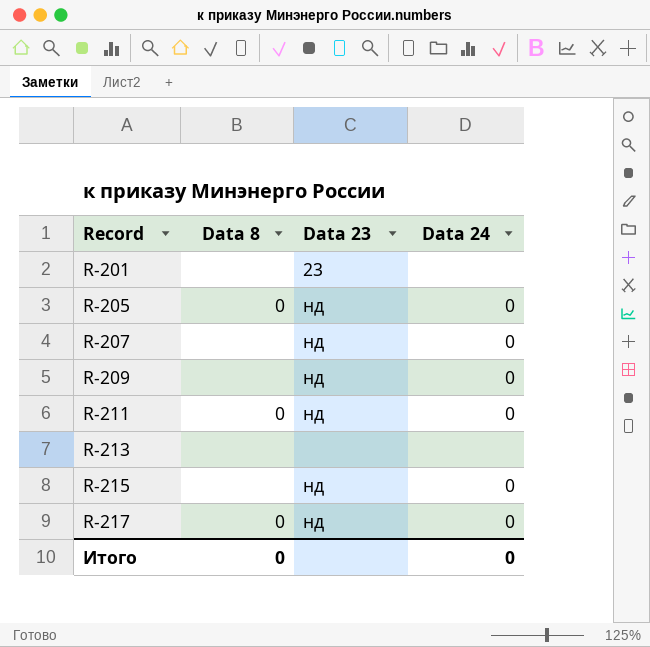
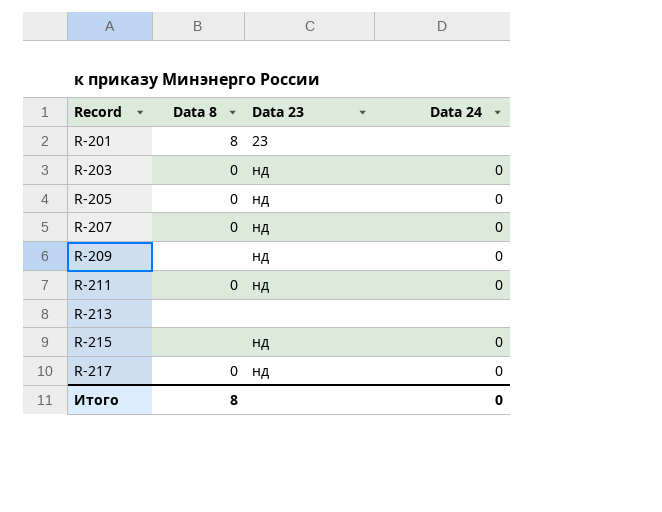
R-201 | Data 8: none -> 8
row R-203: none -> 0 | нд | 0
R-207 | Data 8: none -> 0
Итого | Data 8: 0 -> 8

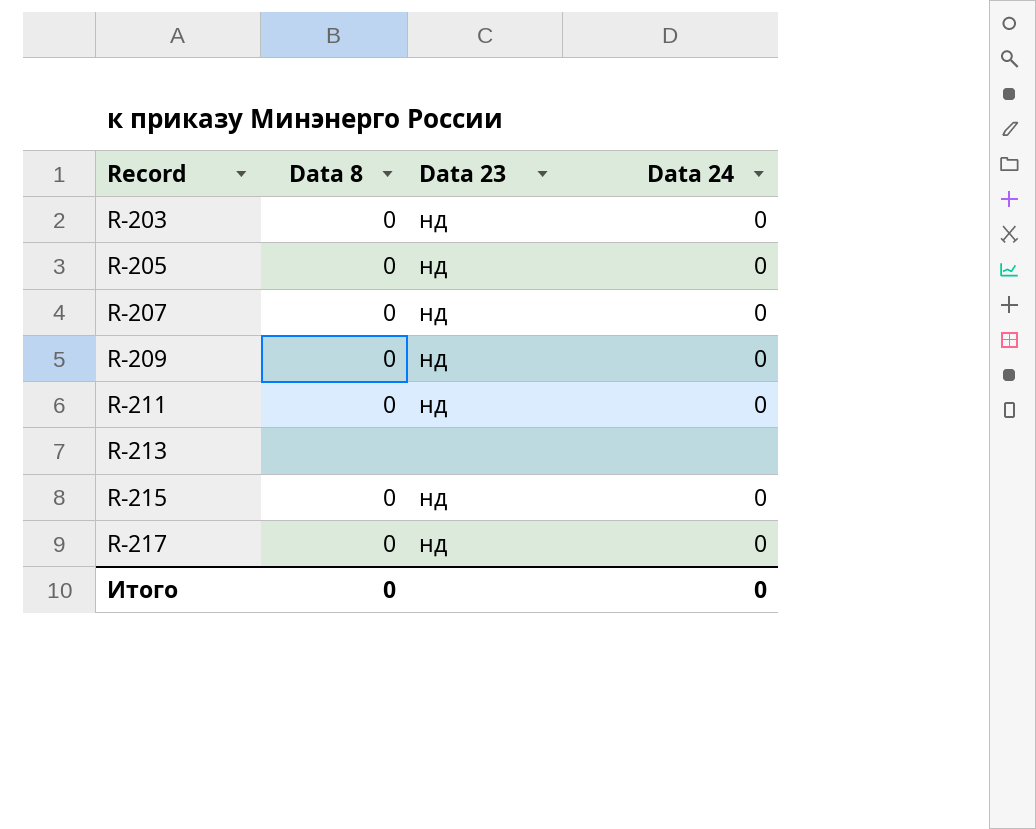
row R-201: 8 | 23 | none -> none
R-209 | Data 8: none -> 0
R-215 | Data 8: none -> 0
Итого | Data 8: 8 -> 0

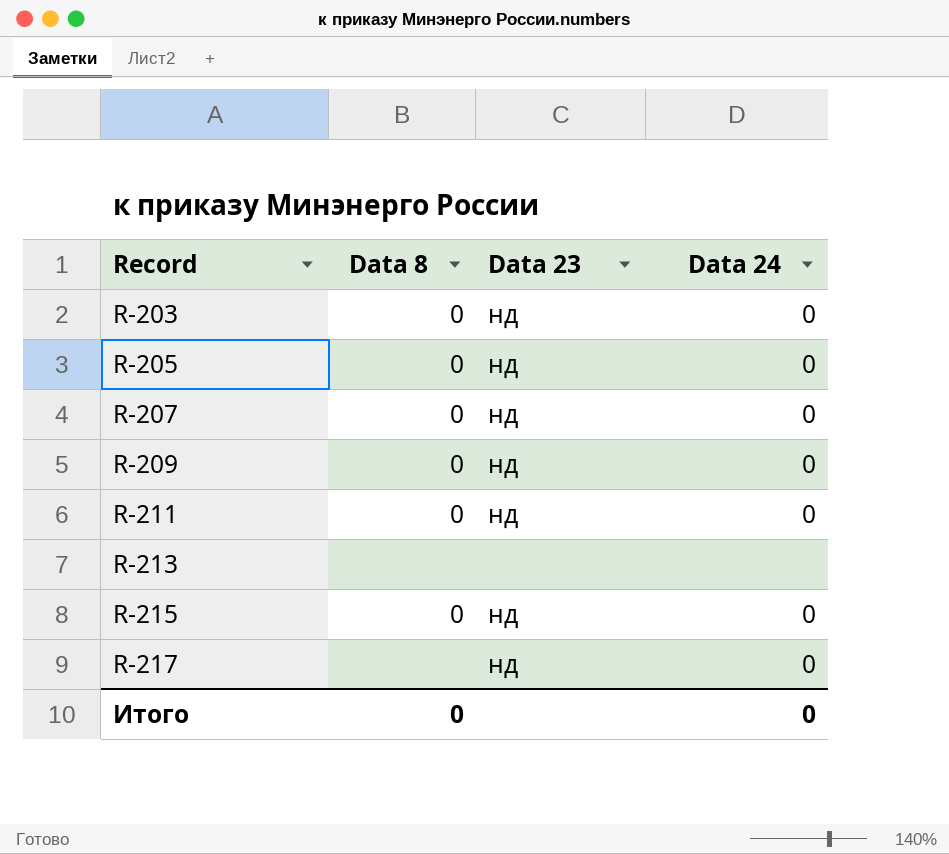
R-217 | Data 8: 0 -> none

